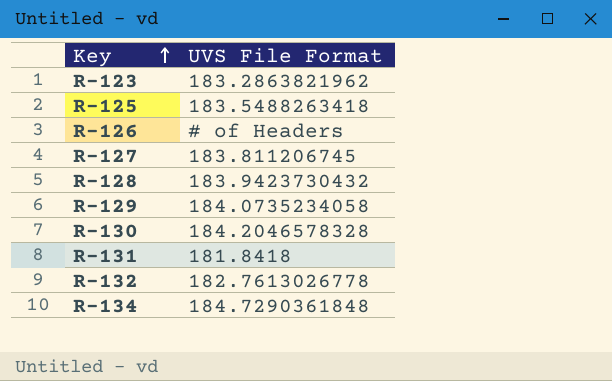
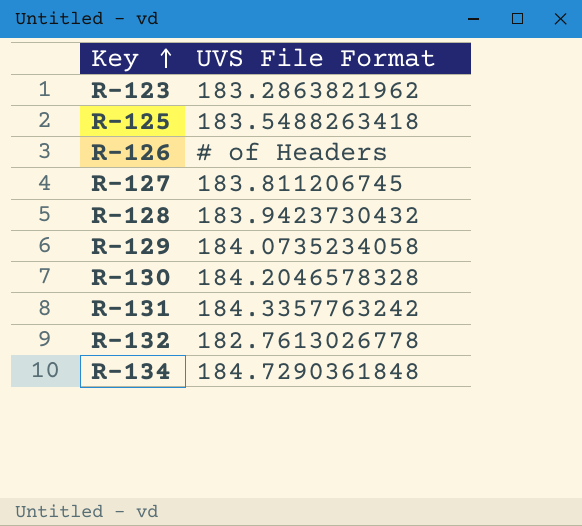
R-131 | UVS File Format: 181.8418 -> 184.3357763242

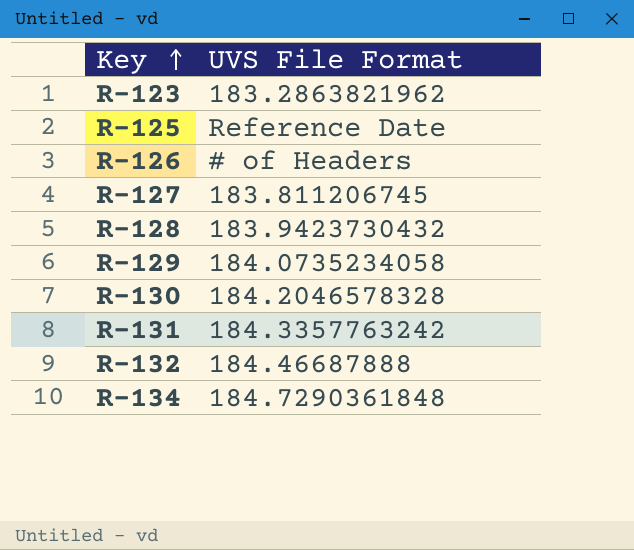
R-125 | UVS File Format: 183.5488263418 -> Reference Date
R-132 | UVS File Format: 182.7613026778 -> 184.46687888

